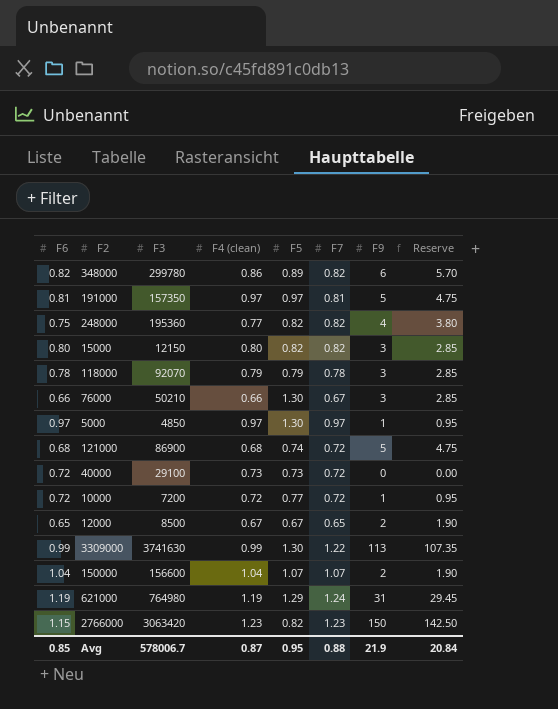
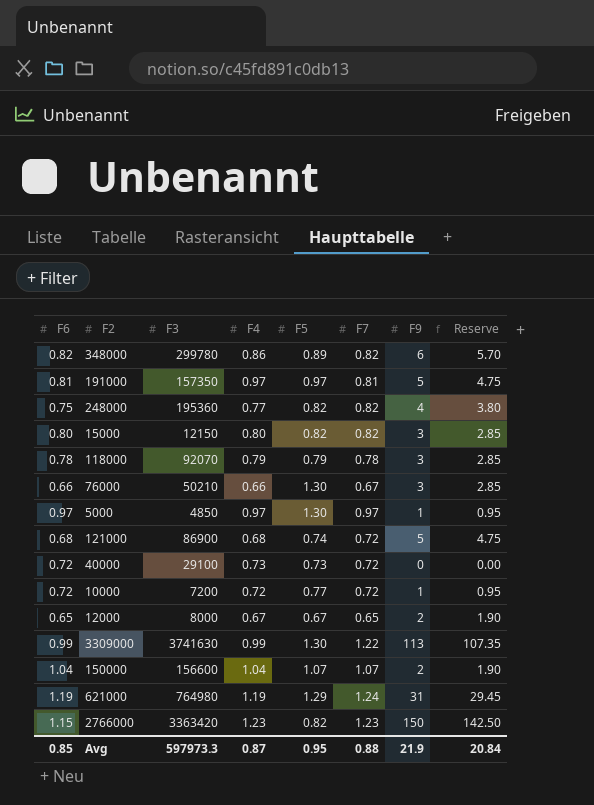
column name: F4 (clean) -> F4
12000 | F3: 8500 -> 8000
2766000 | F3: 3063420 -> 3363420
Avg | F3: 578006.7 -> 597973.3

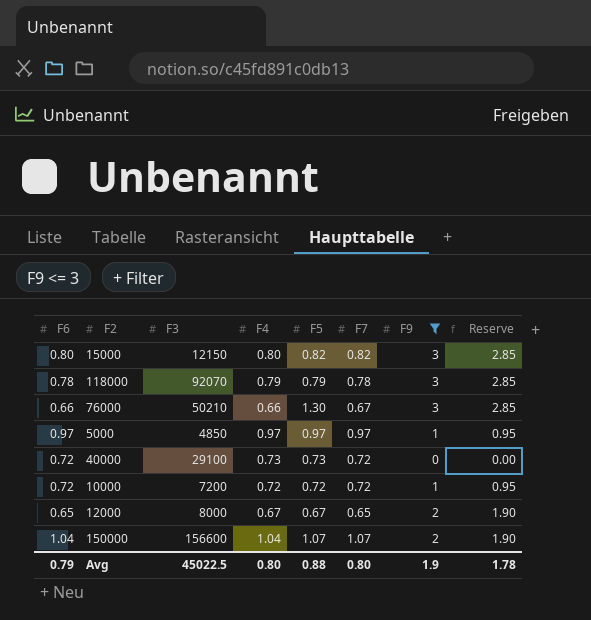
filter: none -> F9 <= 3
5000 | F5: 1.30 -> 0.97
10000 | F5: 0.77 -> 0.72
Avg | F6: 0.85 -> 0.79
Avg | F3: 597973.3 -> 45022.5
Avg | F4: 0.87 -> 0.80
Avg | F5: 0.95 -> 0.88
Avg | F7: 0.88 -> 0.80
Avg | F9: 21.9 -> 1.9
Avg | Reserve: 20.84 -> 1.78

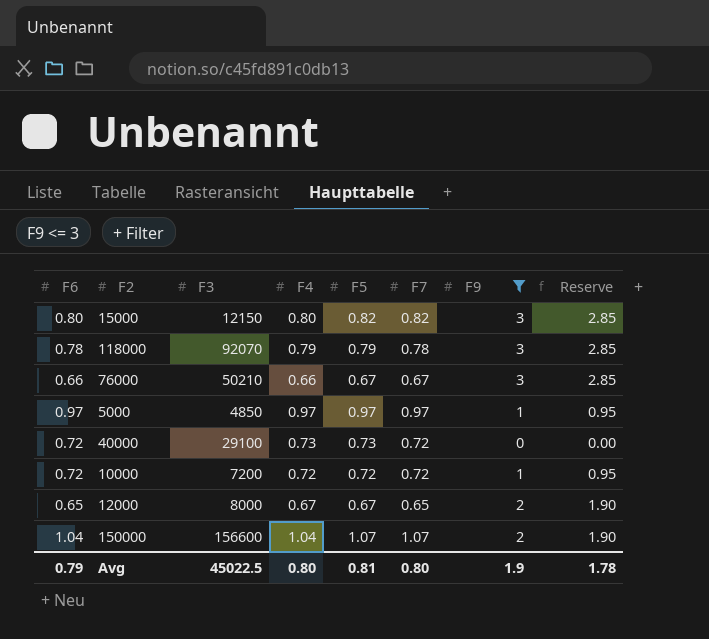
76000 | F5: 1.30 -> 0.67
Avg | F5: 0.88 -> 0.81

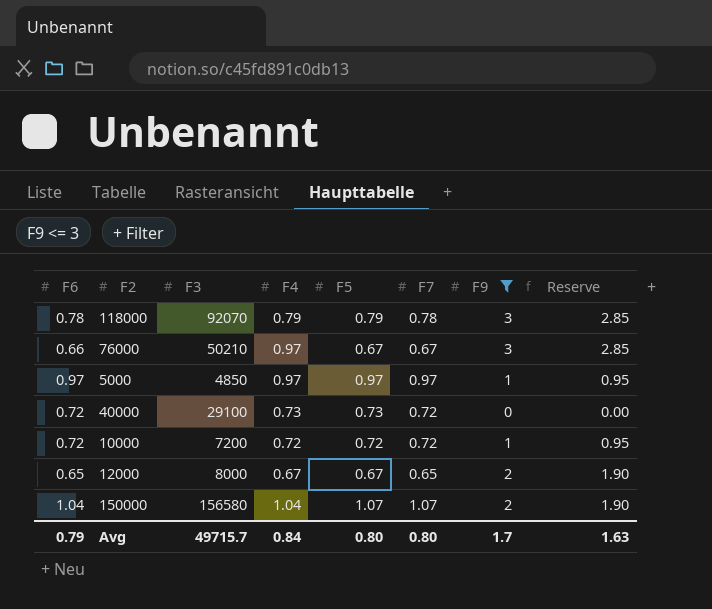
row 15000: 0.80 | 12150 | 0.80 | 0.82 | 0.82 | 3 | 2.85 -> none
76000 | F4: 0.66 -> 0.97
150000 | F3: 156600 -> 156580
Avg | F3: 45022.5 -> 49715.7
Avg | F4: 0.80 -> 0.84
Avg | F5: 0.81 -> 0.80
Avg | F9: 1.9 -> 1.7
Avg | Reserve: 1.78 -> 1.63

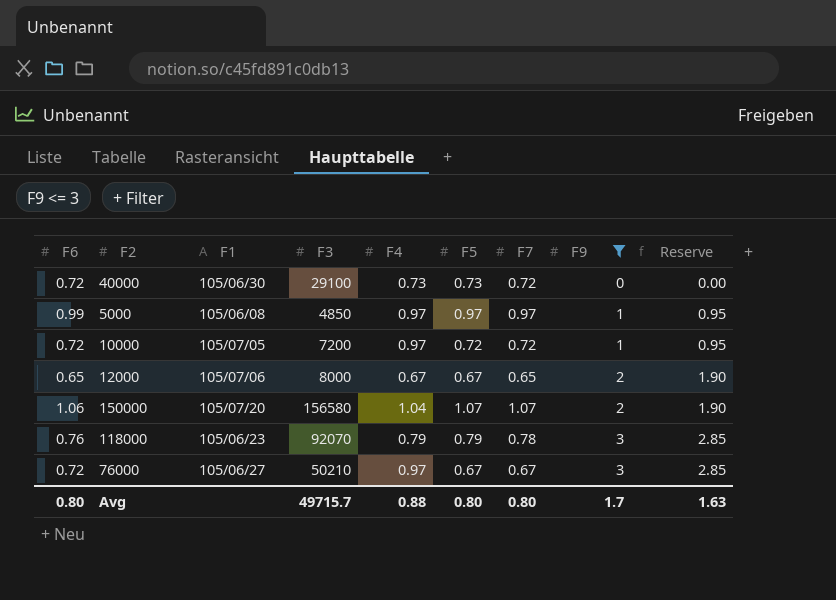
row order: none -> F9 ascending
column F1 | position: none -> 3
5000 | F6: 0.97 -> 0.99
10000 | F4: 0.72 -> 0.97
150000 | F6: 1.04 -> 1.06
118000 | F6: 0.78 -> 0.76
76000 | F6: 0.66 -> 0.72
Avg | F6: 0.79 -> 0.80
Avg | F4: 0.84 -> 0.88

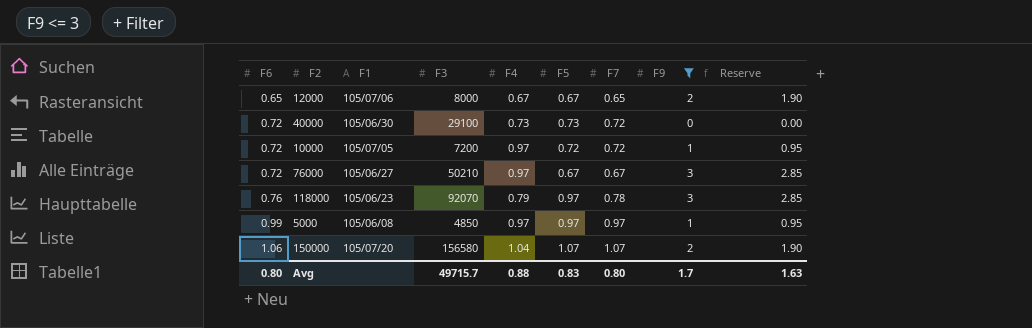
row order: F9 ascending -> F6 ascending
118000 | F5: 0.79 -> 0.97
Avg | F5: 0.80 -> 0.83

